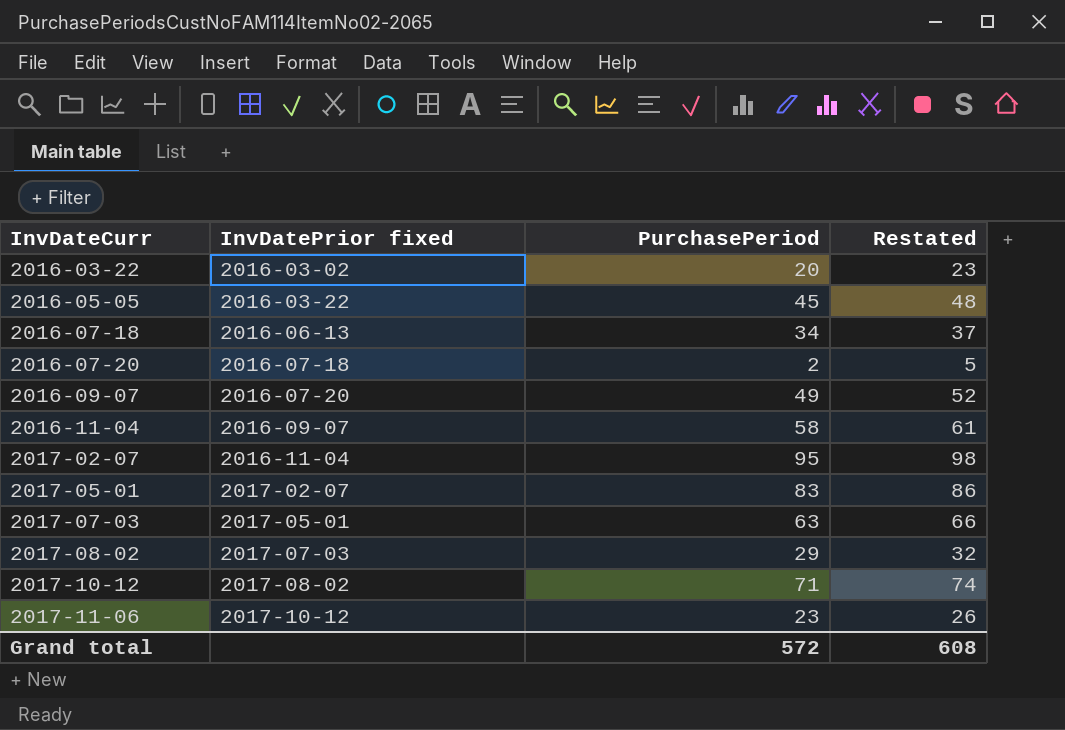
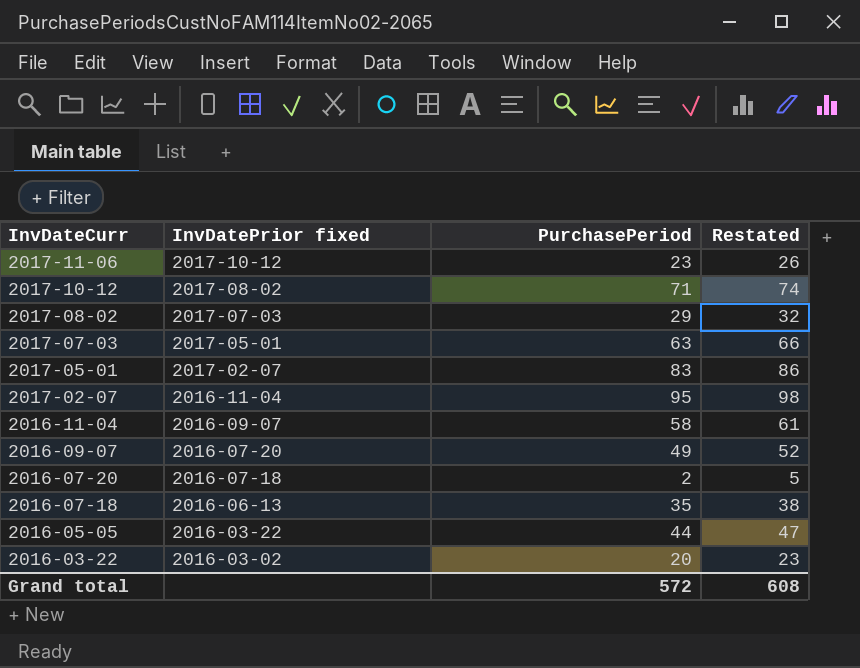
row order: InvDateCurr ascending -> InvDateCurr descending
2016-07-18 | PurchasePeriod: 34 -> 35
2016-07-18 | Restated: 37 -> 38
2016-05-05 | PurchasePeriod: 45 -> 44
2016-05-05 | Restated: 48 -> 47

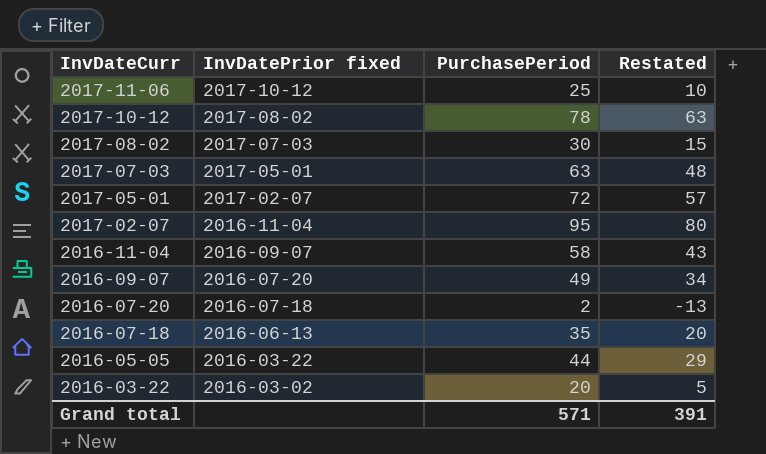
column Restated | formula: [PurchasePeriod] + 3 -> [PurchasePeriod] - 15
2017-11-06 | PurchasePeriod: 23 -> 25
2017-10-12 | PurchasePeriod: 71 -> 78
2017-08-02 | PurchasePeriod: 29 -> 30
2017-05-01 | PurchasePeriod: 83 -> 72
Grand total | PurchasePeriod: 572 -> 571
Grand total | Restated: 608 -> 391

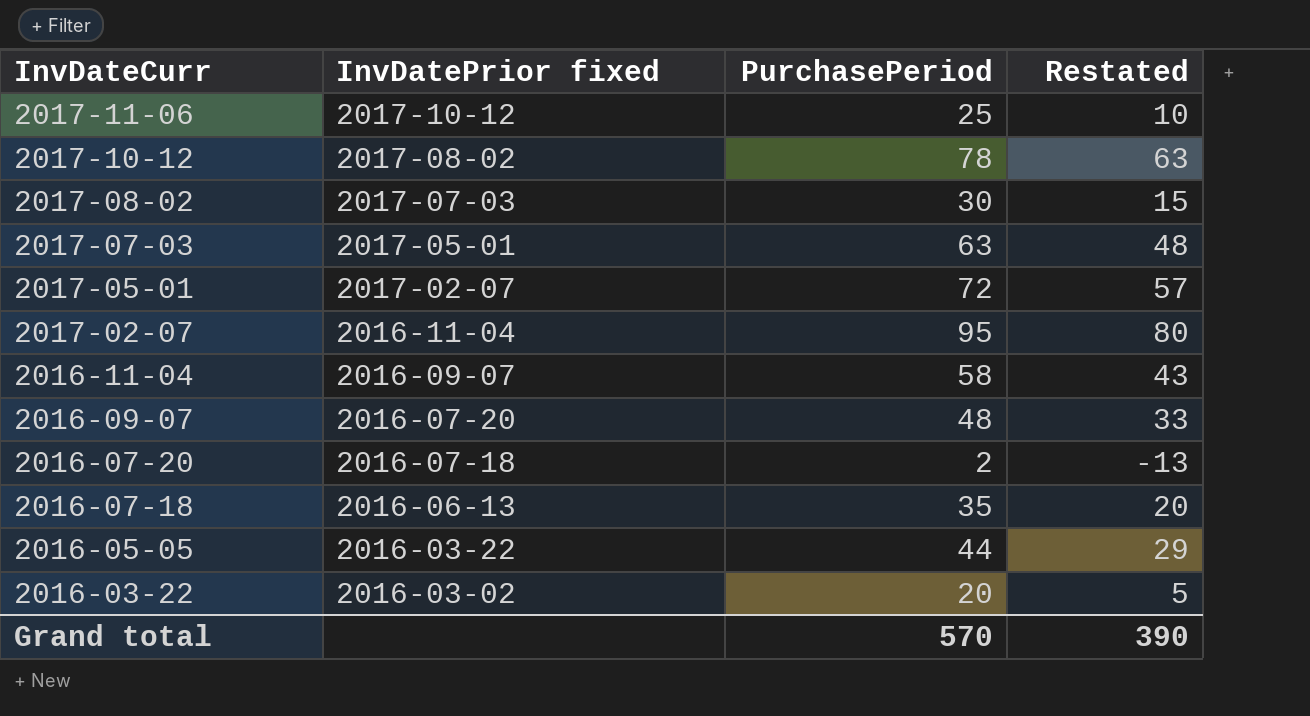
2016-09-07 | PurchasePeriod: 49 -> 48
2016-09-07 | Restated: 34 -> 33
Grand total | PurchasePeriod: 571 -> 570
Grand total | Restated: 391 -> 390

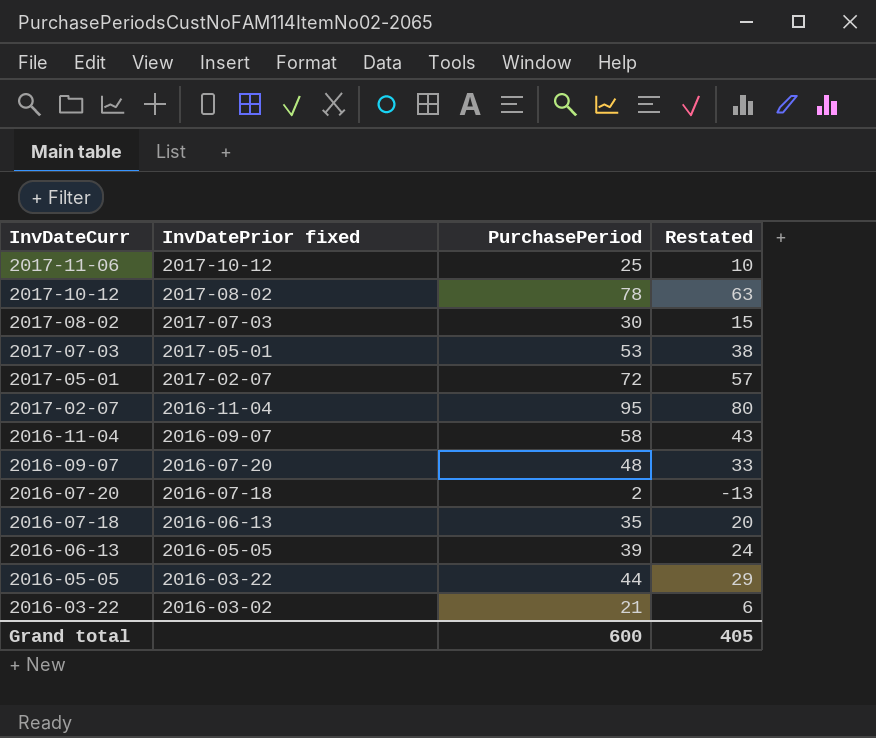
2017-07-03 | PurchasePeriod: 63 -> 53
2017-07-03 | Restated: 48 -> 38
row 2016-06-13: none -> 2016-05-05 | 39 | 24
2016-03-22 | PurchasePeriod: 20 -> 21
2016-03-22 | Restated: 5 -> 6
Grand total | PurchasePeriod: 570 -> 600
Grand total | Restated: 390 -> 405

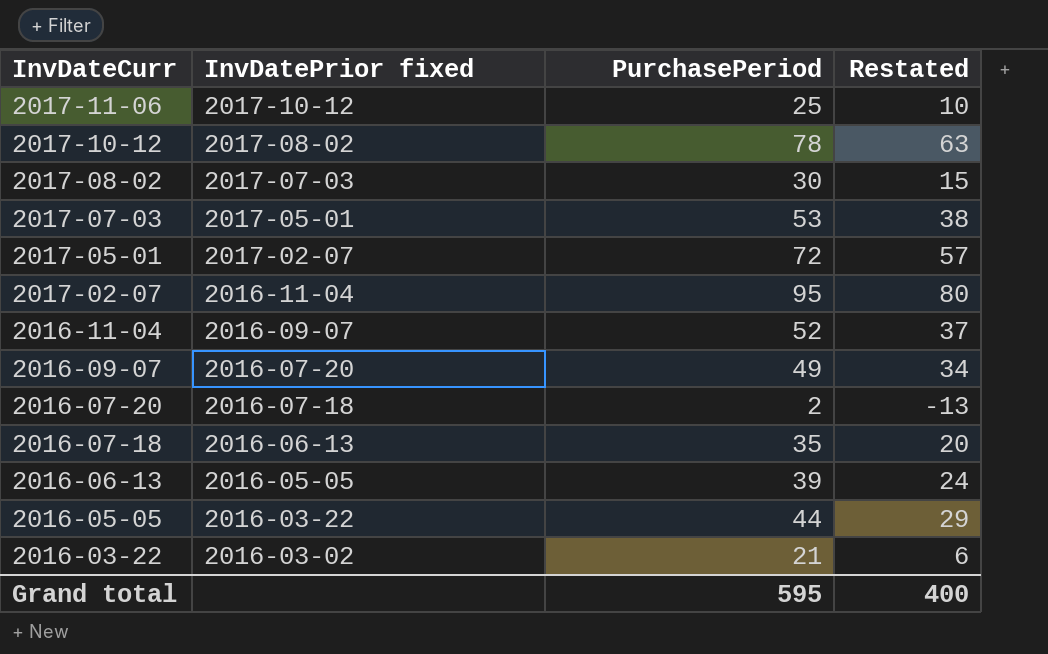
2016-11-04 | PurchasePeriod: 58 -> 52
2016-11-04 | Restated: 43 -> 37
2016-09-07 | PurchasePeriod: 48 -> 49
2016-09-07 | Restated: 33 -> 34
Grand total | PurchasePeriod: 600 -> 595
Grand total | Restated: 405 -> 400

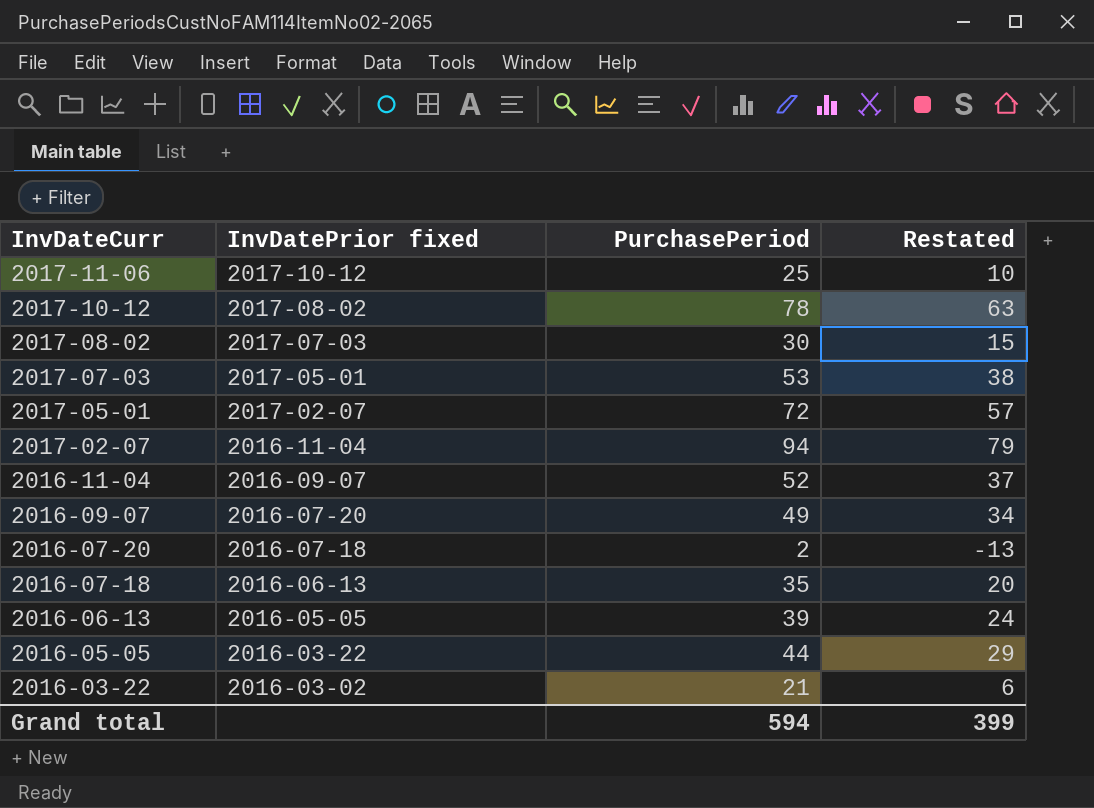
2017-02-07 | PurchasePeriod: 95 -> 94
2017-02-07 | Restated: 80 -> 79
Grand total | PurchasePeriod: 595 -> 594
Grand total | Restated: 400 -> 399

